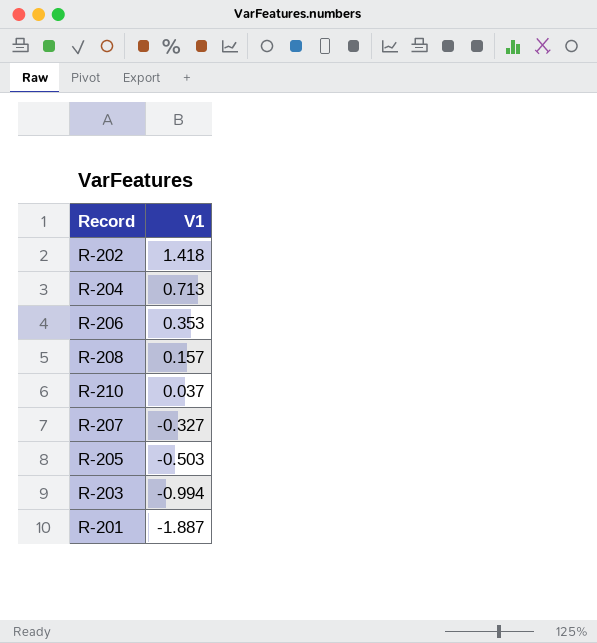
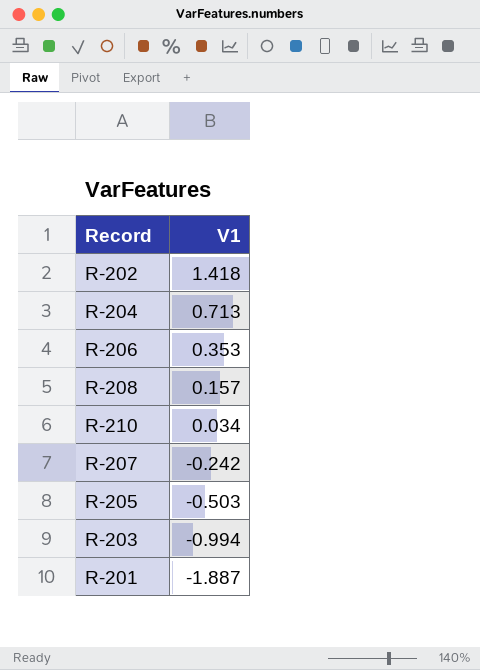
R-210 | V1: 0.037 -> 0.034
R-207 | V1: -0.327 -> -0.242

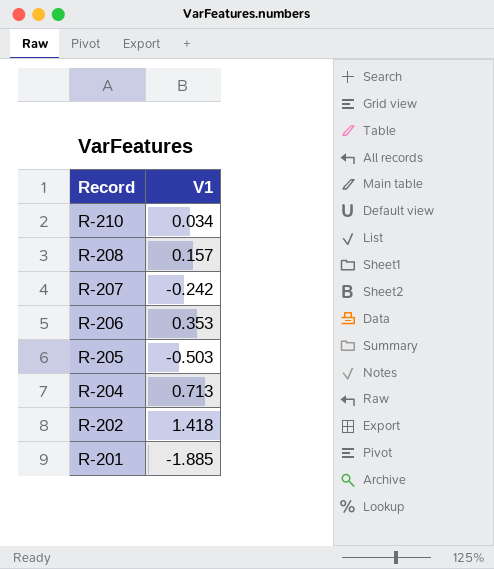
row order: V1 descending -> Record descending
row R-203: -0.994 -> none
R-201 | V1: -1.887 -> -1.885

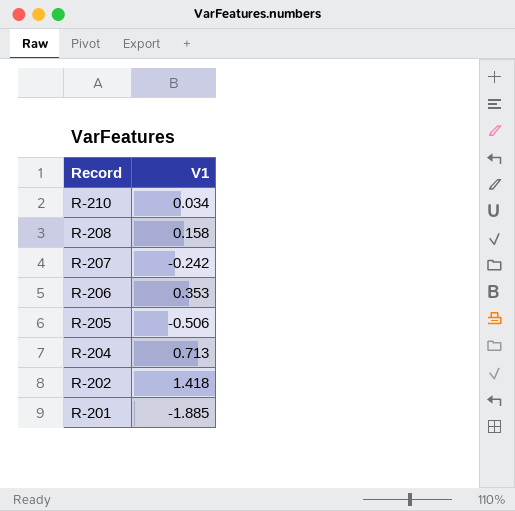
R-208 | V1: 0.157 -> 0.158
R-205 | V1: -0.503 -> -0.506

